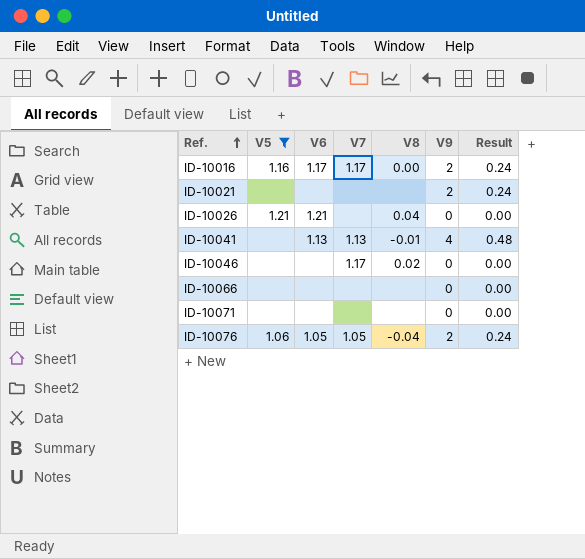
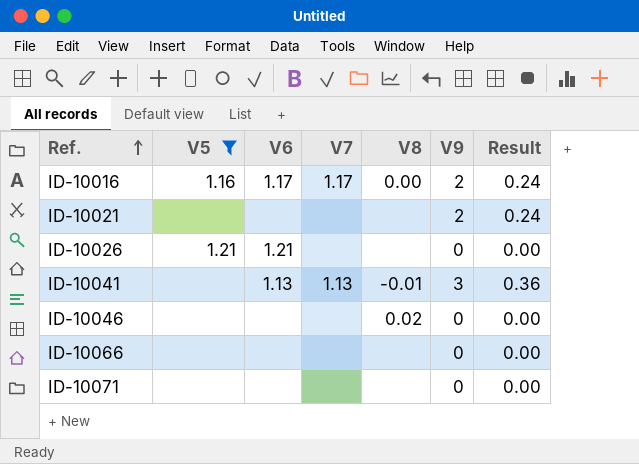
row ID-10076: 1.06 | 1.05 | 1.05 | -0.04 | 2 | 0.24 -> none
ID-10026 | V8: 0.04 -> none
ID-10041 | V9: 4 -> 3
ID-10041 | Result: 0.48 -> 0.36
ID-10046 | V7: 1.17 -> none

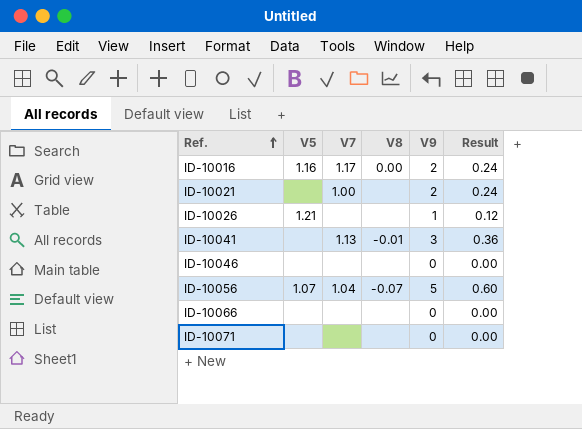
filter: V5 != 1.07 -> none
column V6 | position: 3 -> none
ID-10021 | V7: none -> 1.00
ID-10026 | V9: 0 -> 1
ID-10026 | Result: 0.00 -> 0.12
ID-10046 | V8: 0.02 -> none

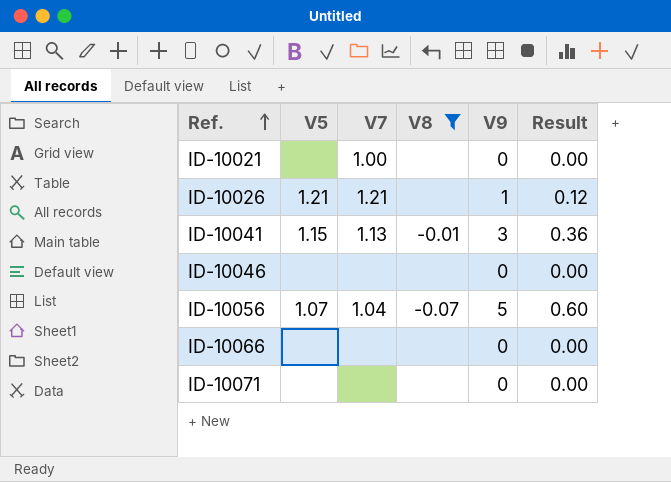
filter: none -> V8 != 0.00
ID-10021 | V9: 2 -> 0
ID-10021 | Result: 0.24 -> 0.00
ID-10026 | V7: none -> 1.21
ID-10041 | V5: none -> 1.15

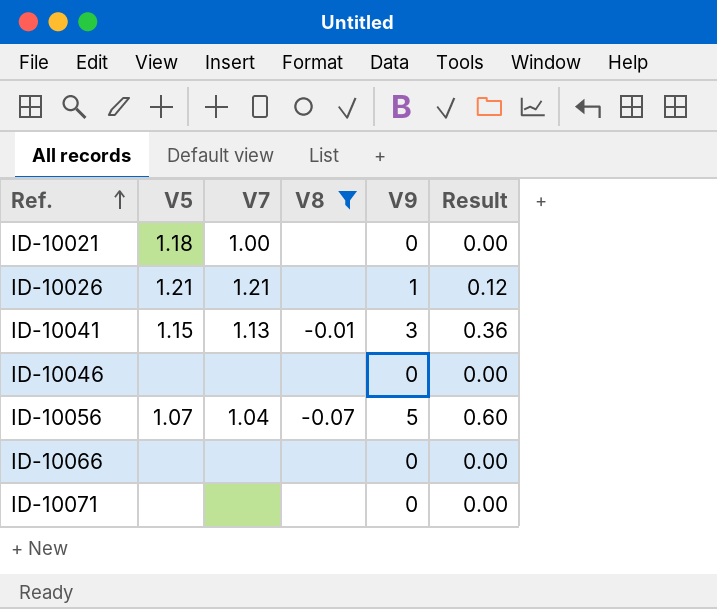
ID-10021 | V5: none -> 1.18

